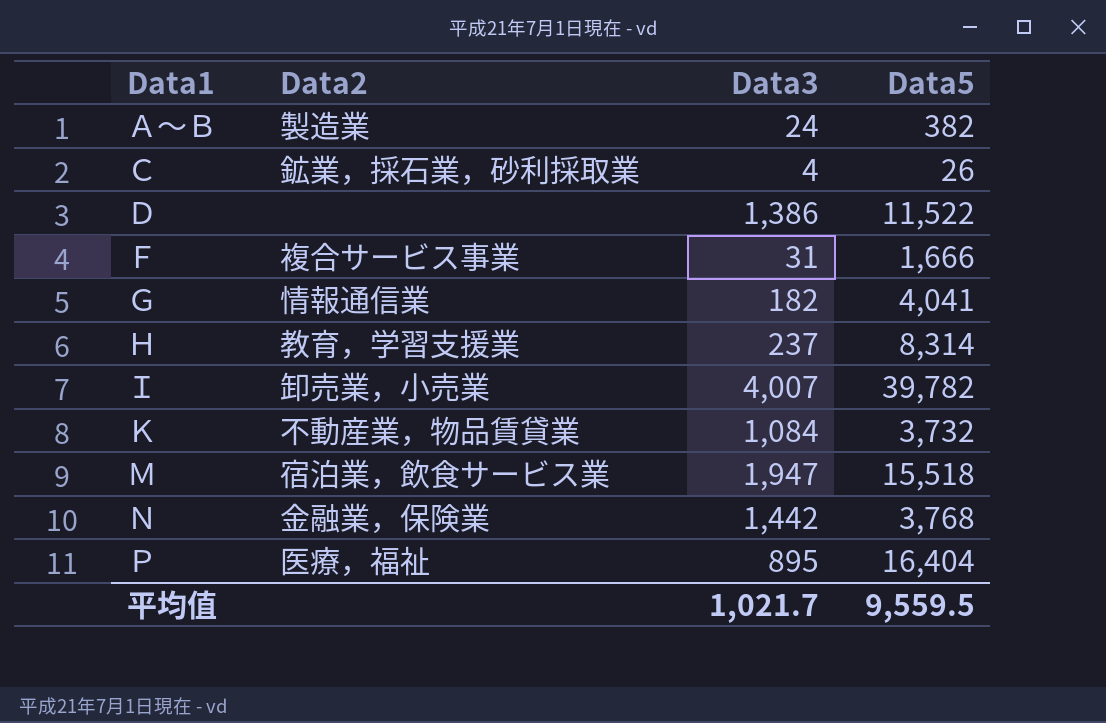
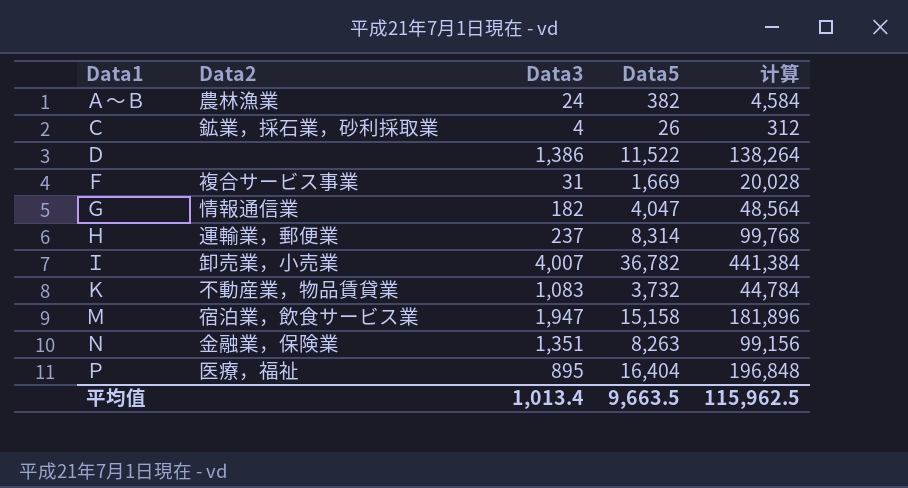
column 计算 | formula: none -> [Data5] * 12
Ａ～Ｂ | Data2: 製造業 -> 農林漁業
Ｆ | Data5: 1,666 -> 1,669
Ｇ | Data5: 4,041 -> 4,047
Ｈ | Data2: 教育，学習支援業 -> 運輸業，郵便業
Ｉ | Data5: 39,782 -> 36,782
Ｋ | Data3: 1,084 -> 1,083
Ｍ | Data5: 15,518 -> 15,158
Ｎ | Data3: 1,442 -> 1,351
Ｎ | Data5: 3,768 -> 8,263
平均值 | Data3: 1,021.7 -> 1,013.4
平均值 | Data5: 9,559.5 -> 9,663.5

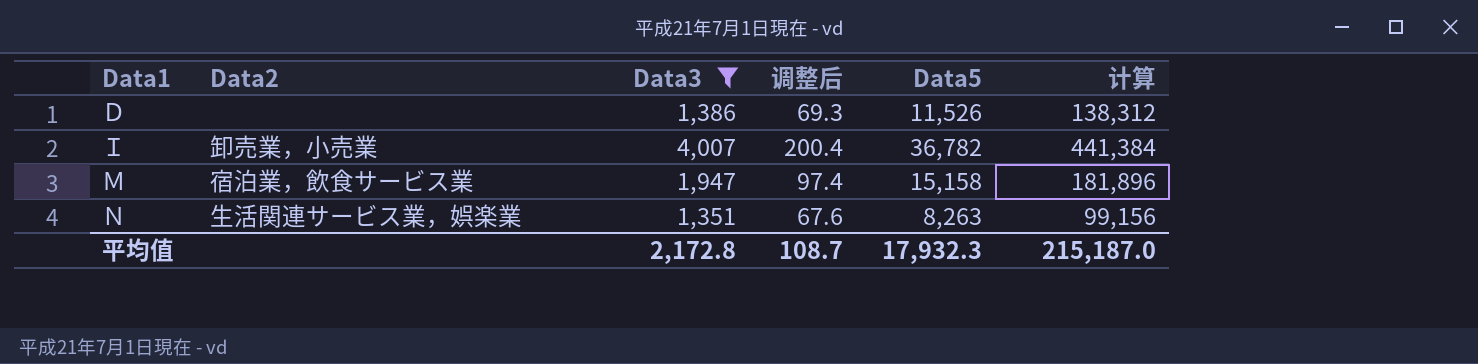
filter: none -> Data3 >= 1,351
column 调整后 | formula: none -> [Data3] * 0.05
Ｄ | Data5: 11,522 -> 11,526
Ｄ | 计算: 138,264 -> 138,312
Ｎ | Data2: 金融業，保険業 -> 生活関連サービス業，娯楽業
平均值 | Data3: 1,013.4 -> 2,172.8
平均值 | Data5: 9,663.5 -> 17,932.3
平均值 | 计算: 115,962.5 -> 215,187.0

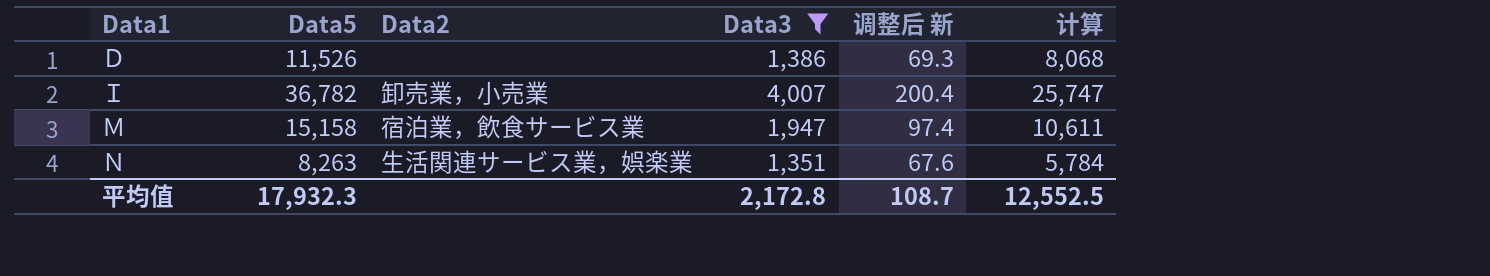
column Data5 | position: 5 -> 2
column name: 调整后 -> 调整后 新
column 计算 | formula: [Data5] * 12 -> [Data5] * 0.7
平均值 | 计算: 215,187.0 -> 12,552.5

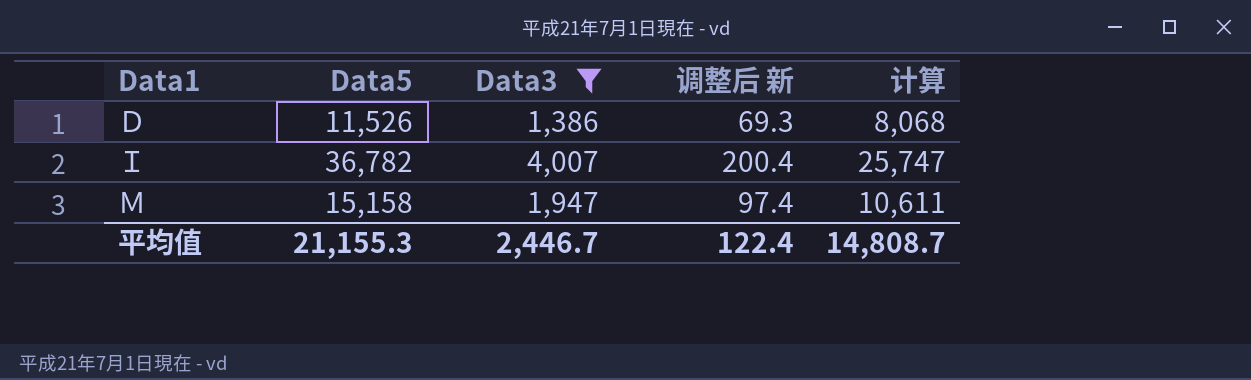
column Data2 | position: 3 -> none
row Ｎ: 8,263 | 生活関連サービス業，娯楽業 | 1,351 | 67.6 | 5,784 -> none
平均值 | Data5: 17,932.3 -> 21,155.3
平均值 | Data3: 2,172.8 -> 2,446.7
平均值 | 调整后 新: 108.7 -> 122.4
平均值 | 计算: 12,552.5 -> 14,808.7

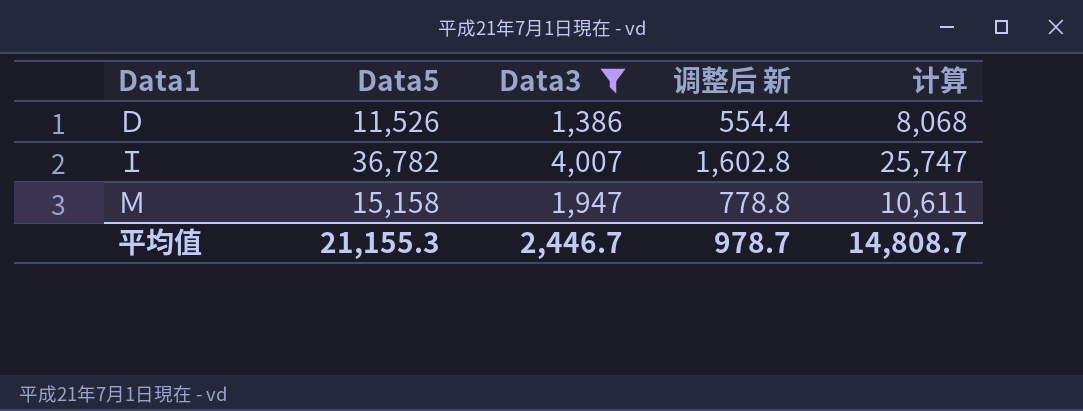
column 调整后 新 | formula: [Data3] * 0.05 -> [Data3] * 0.4
平均值 | 调整后 新: 122.4 -> 978.7

